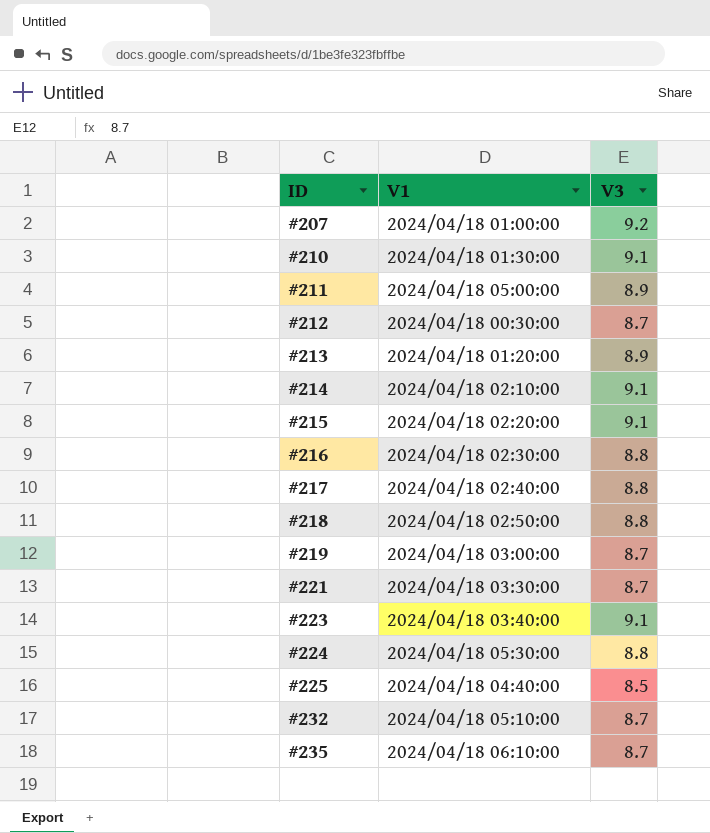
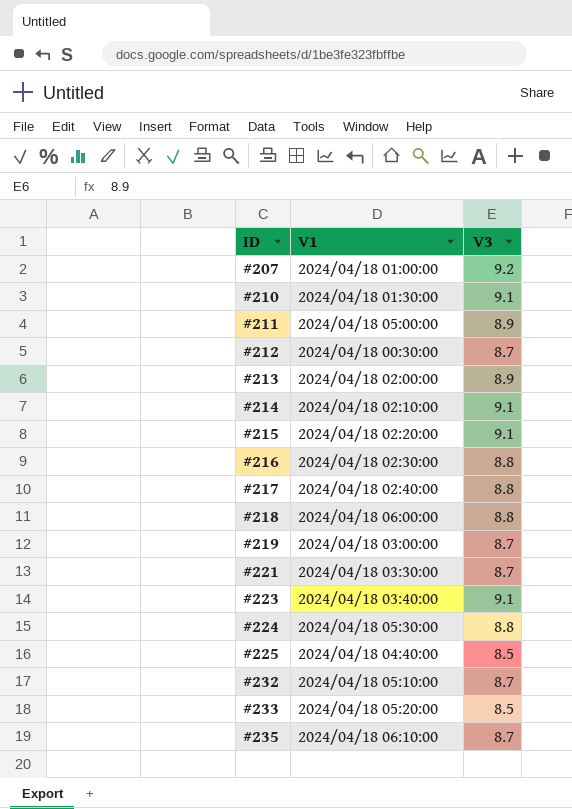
#213 | V1: 2024/04/18 01:20:00 -> 2024/04/18 02:00:00
#218 | V1: 2024/04/18 02:50:00 -> 2024/04/18 06:00:00
row #233: none -> 2024/04/18 05:20:00 | 8.5

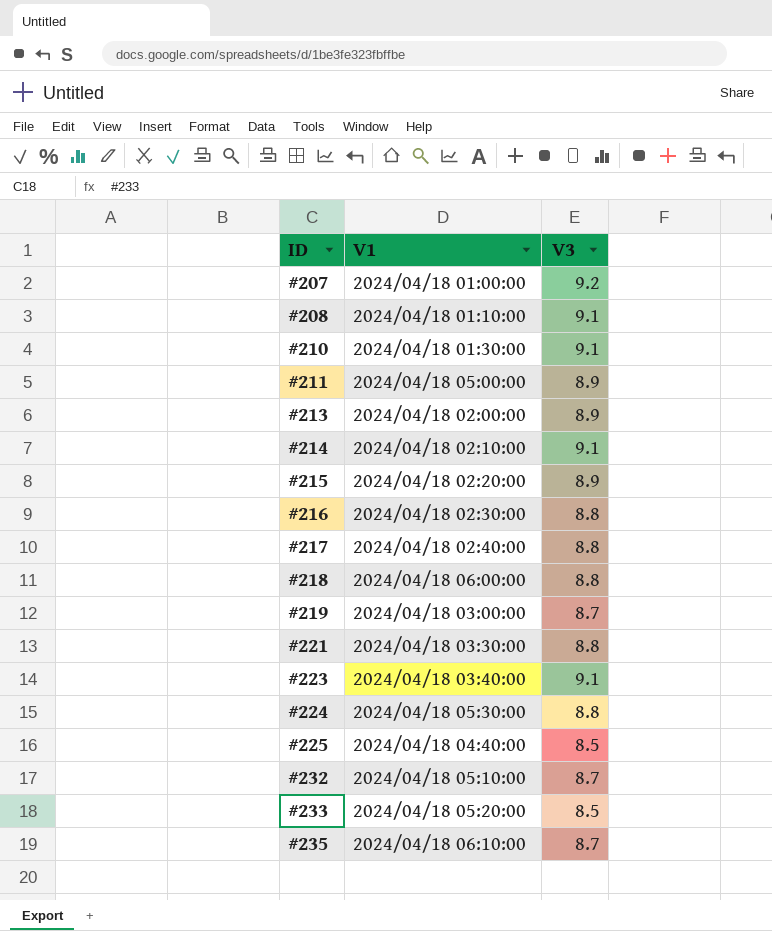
row #212: 2024/04/18 00:30:00 | 8.7 -> none
row #208: none -> 2024/04/18 01:10:00 | 9.1
#215 | V3: 9.1 -> 8.9
#221 | V3: 8.7 -> 8.8

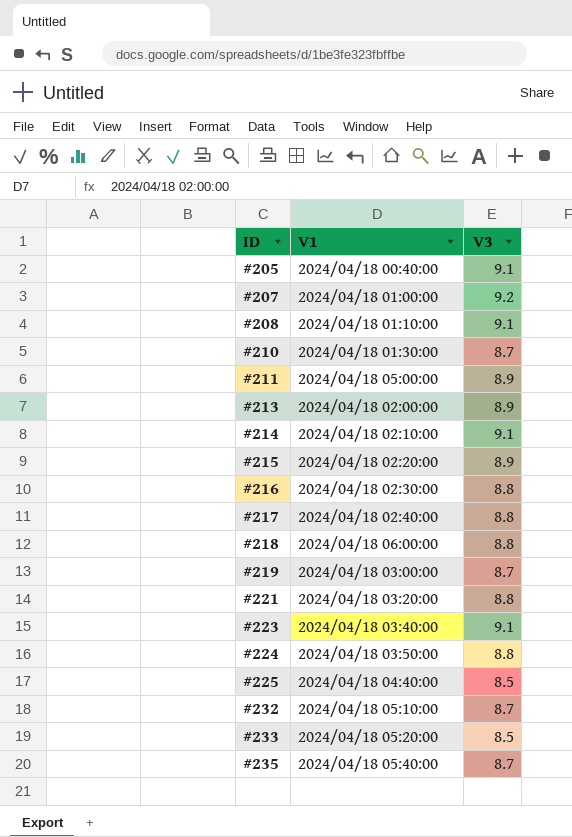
row #205: none -> 2024/04/18 00:40:00 | 9.1
#210 | V3: 9.1 -> 8.7
#221 | V1: 2024/04/18 03:30:00 -> 2024/04/18 03:20:00
#224 | V1: 2024/04/18 05:30:00 -> 2024/04/18 03:50:00
#235 | V1: 2024/04/18 06:10:00 -> 2024/04/18 05:40:00

